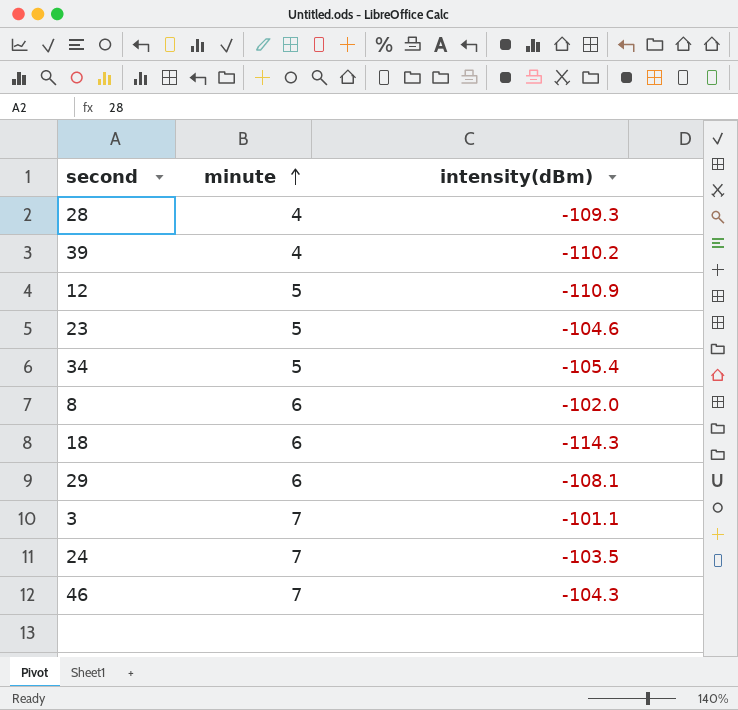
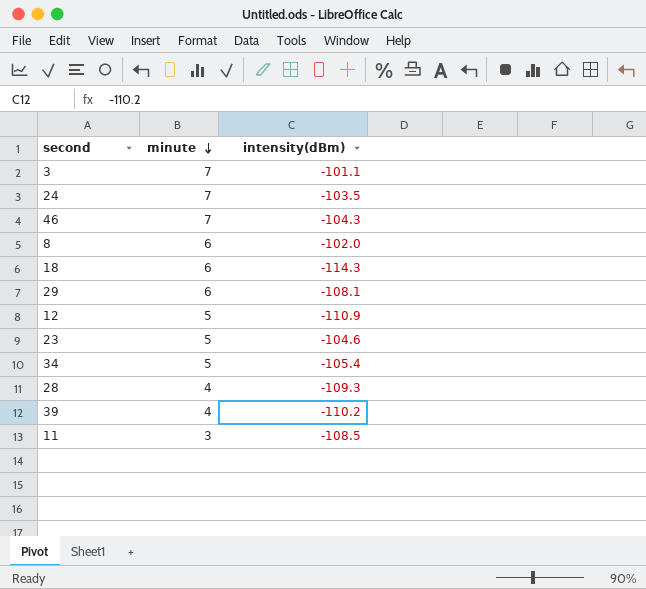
row order: minute ascending -> minute descending
row 11: none -> 3 | -108.5

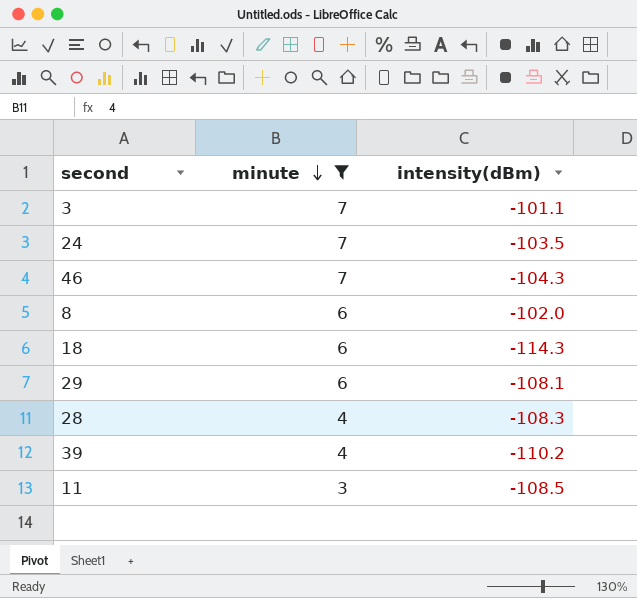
filter: none -> minute != 5
28 | intensity(dBm): -109.3 -> -108.3

